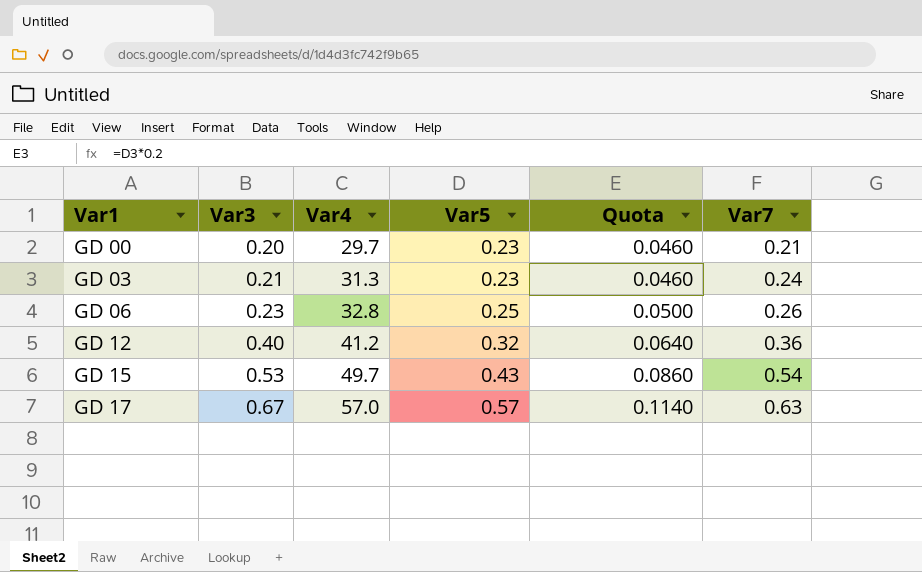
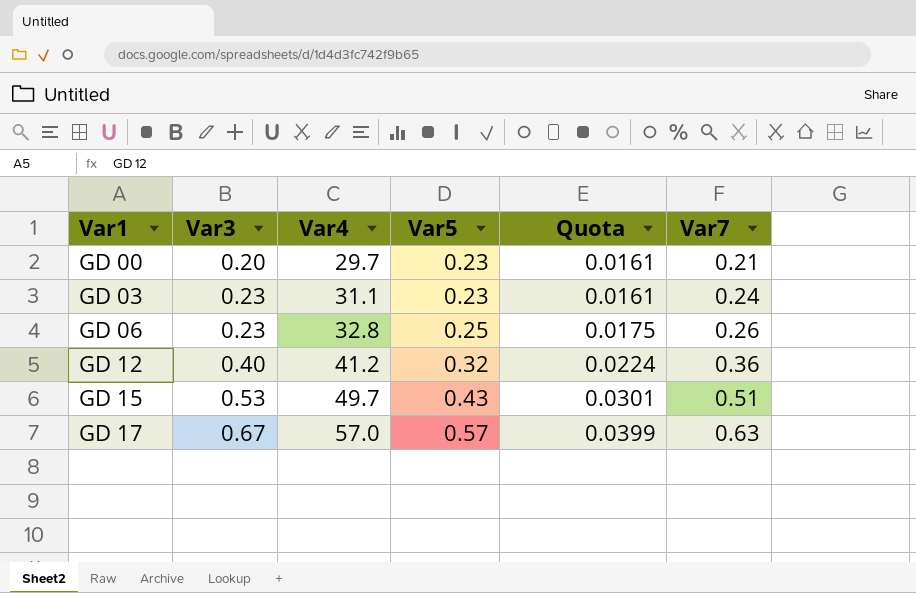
column Quota | formula: [Var5] * 0.2 -> [Var5] * 0.07
GD 03 | Var3: 0.21 -> 0.23
GD 03 | Var4: 31.3 -> 31.1
GD 15 | Var7: 0.54 -> 0.51

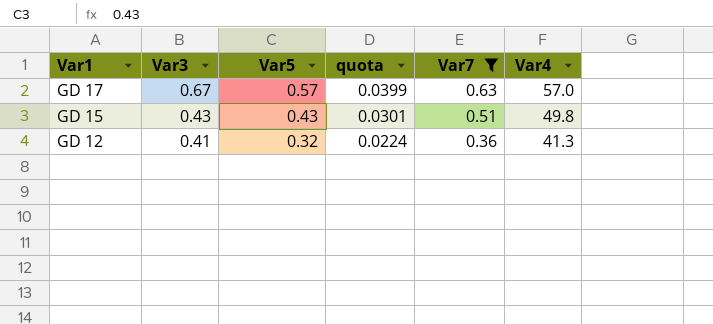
filter: none -> Var7 >= 0.36
row order: Var1 ascending -> Var1 descending
column name: Quota -> quota
column Var4 | position: 3 -> 6
GD 15 | Var3: 0.53 -> 0.43
GD 15 | Var4: 49.7 -> 49.8
GD 12 | Var3: 0.40 -> 0.41
GD 12 | Var4: 41.2 -> 41.3

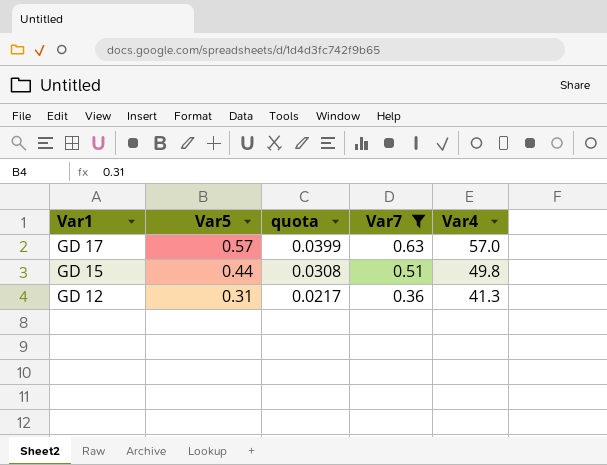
column Var3 | position: 2 -> none
GD 15 | Var5: 0.43 -> 0.44
GD 15 | quota: 0.0301 -> 0.0308
GD 12 | Var5: 0.32 -> 0.31
GD 12 | quota: 0.0224 -> 0.0217

